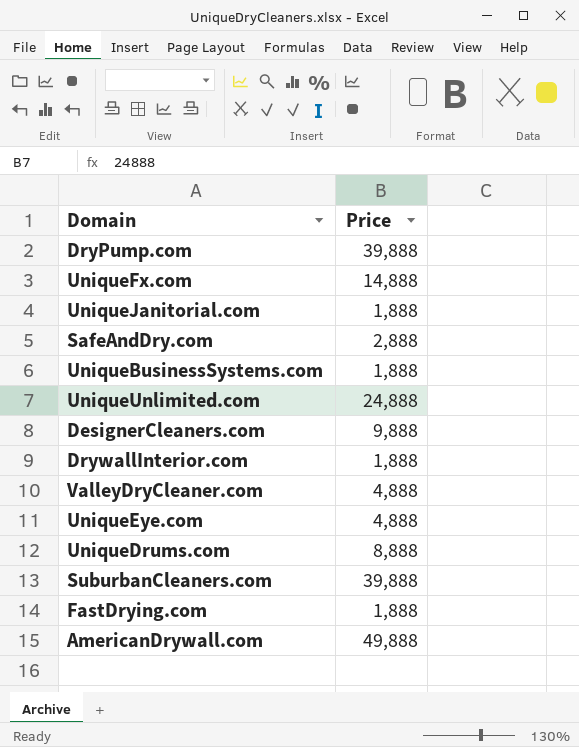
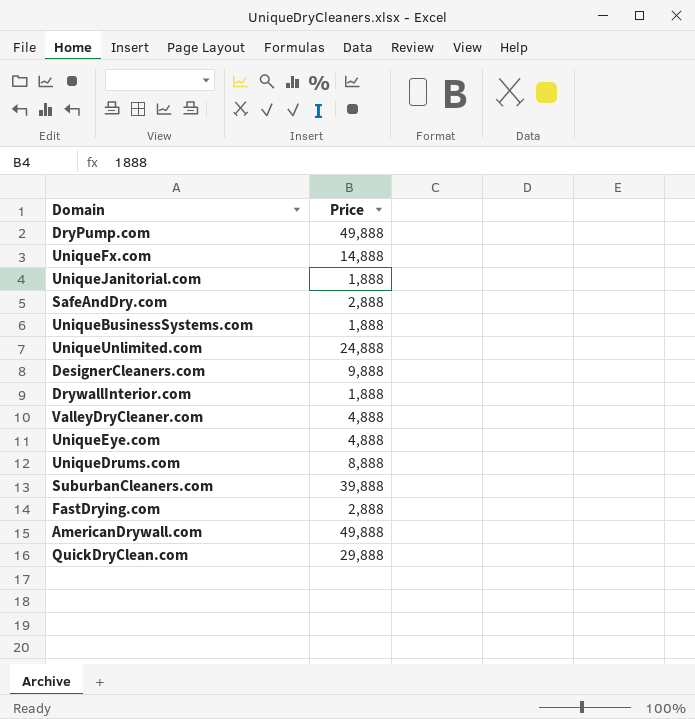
DryPump.com | Price: 39,888 -> 49,888
FastDrying.com | Price: 1,888 -> 2,888
row QuickDryClean.com: none -> 29,888

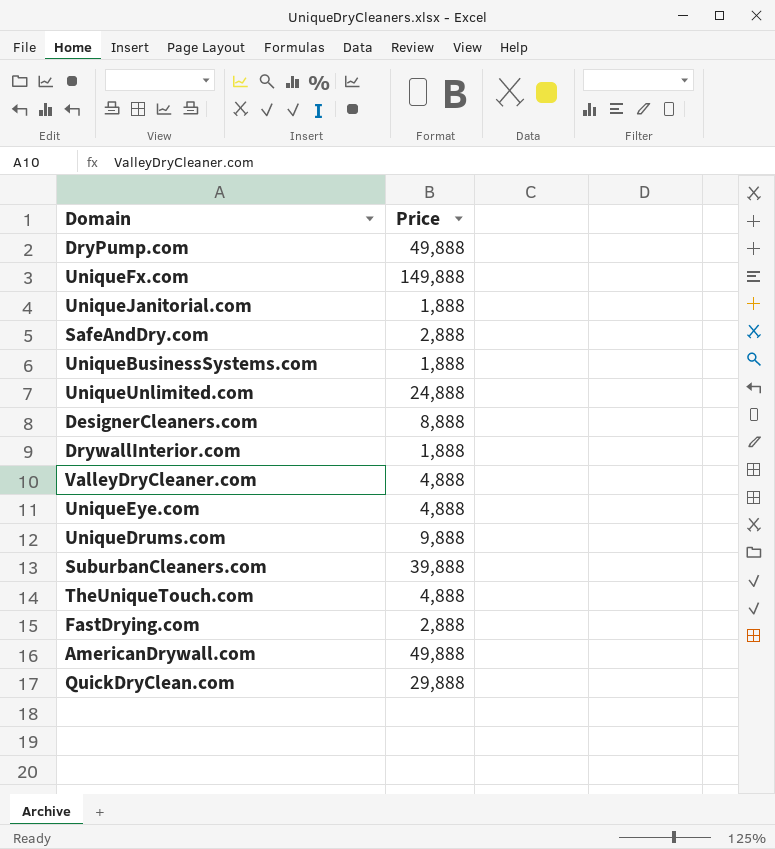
UniqueFx.com | Price: 14,888 -> 149,888
DesignerCleaners.com | Price: 9,888 -> 8,888
UniqueDrums.com | Price: 8,888 -> 9,888
row TheUniqueTouch.com: none -> 4,888

